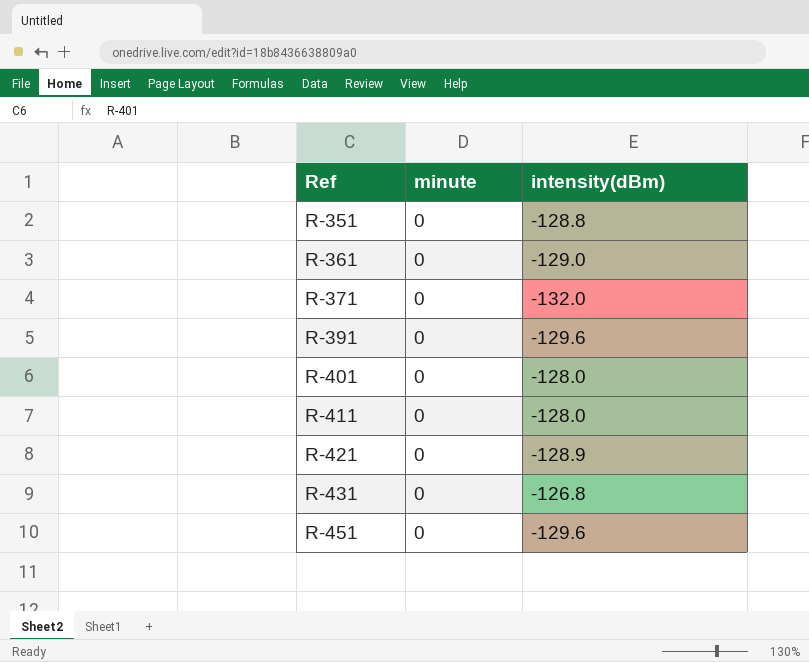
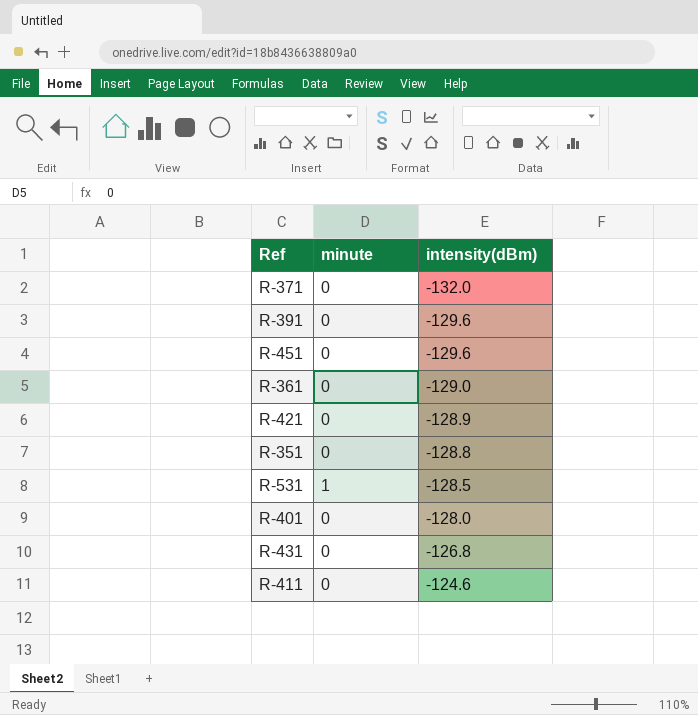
row order: Ref ascending -> intensity(dBm) ascending
row R-531: none -> 1 | -128.5
R-411 | intensity(dBm): -128.0 -> -124.6

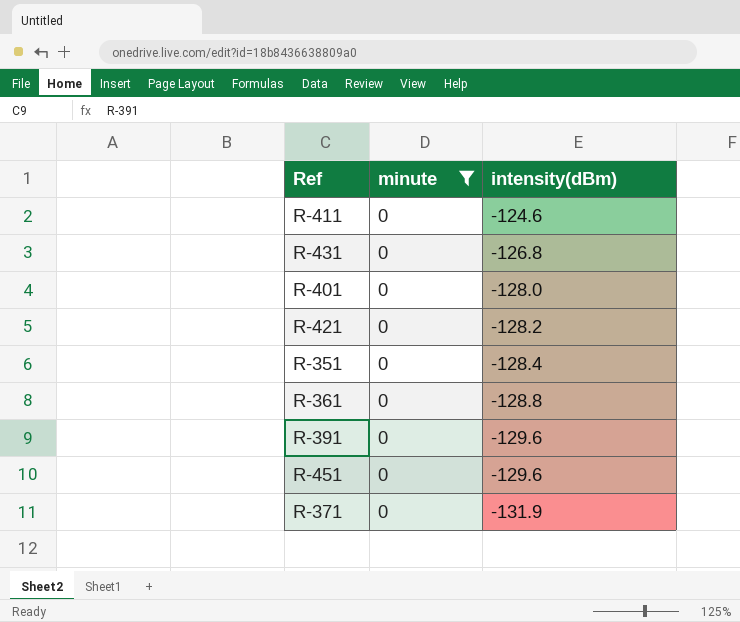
filter: none -> minute = 0
row order: intensity(dBm) ascending -> intensity(dBm) descending
R-421 | intensity(dBm): -128.9 -> -128.2
R-351 | intensity(dBm): -128.8 -> -128.4
R-361 | intensity(dBm): -129.0 -> -128.8
R-371 | intensity(dBm): -132.0 -> -131.9

